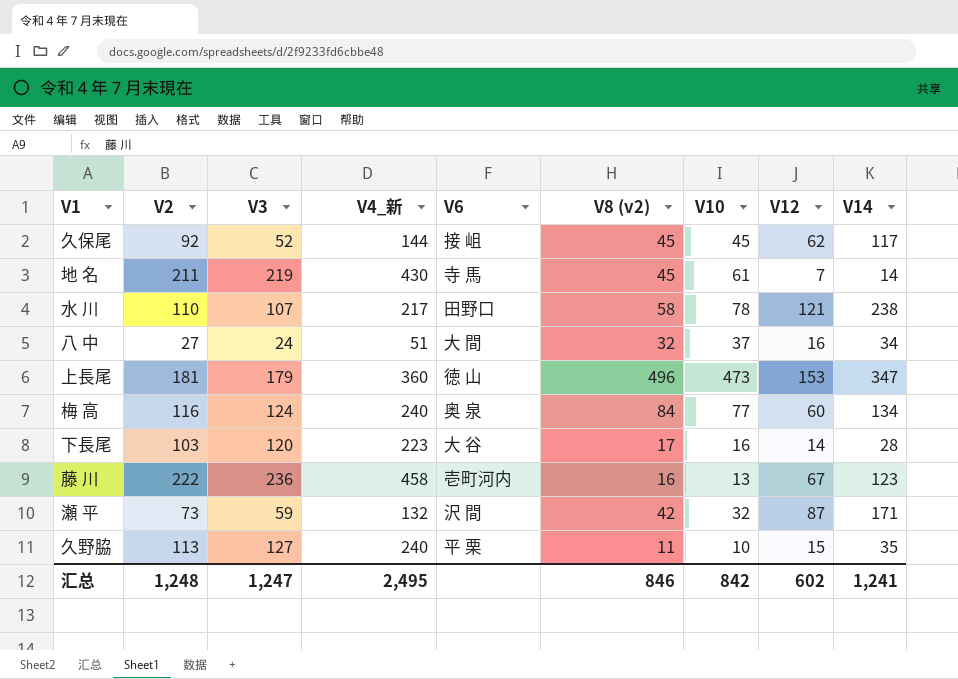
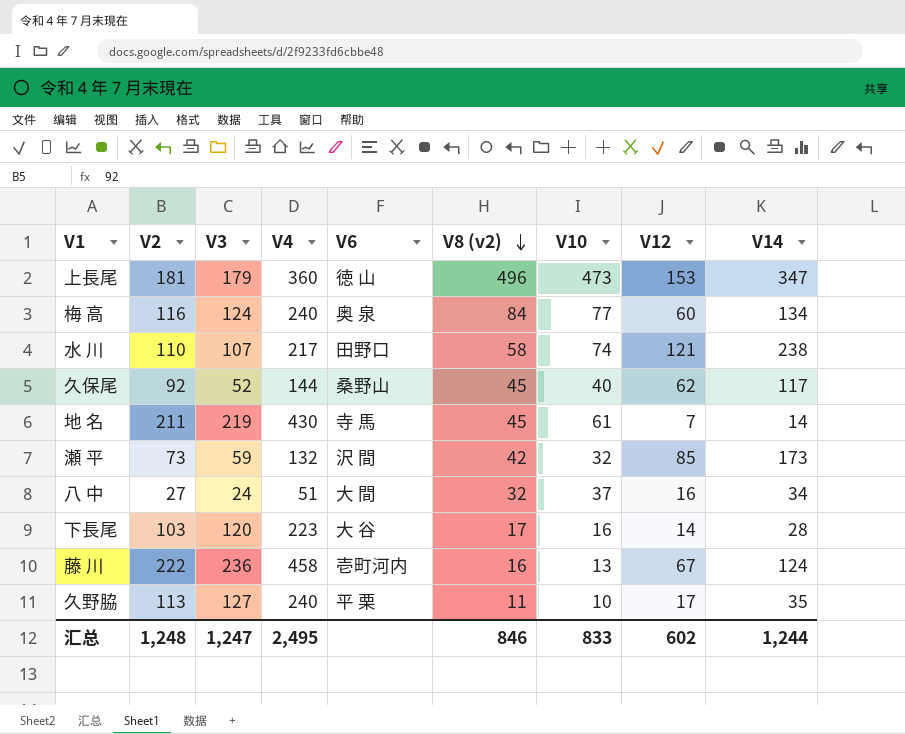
row order: none -> V8 (v2) descending
column name: V4_新 -> V4
水 川 | V10: 78 -> 74
久保尾 | V6: 接 岨 -> 桑野山
久保尾 | V10: 45 -> 40
瀬 平 | V12: 87 -> 85
瀬 平 | V14: 171 -> 173
藤 川 | V14: 123 -> 124
久野脇 | V12: 15 -> 17
汇总 | V10: 842 -> 833
汇总 | V14: 1,241 -> 1,244

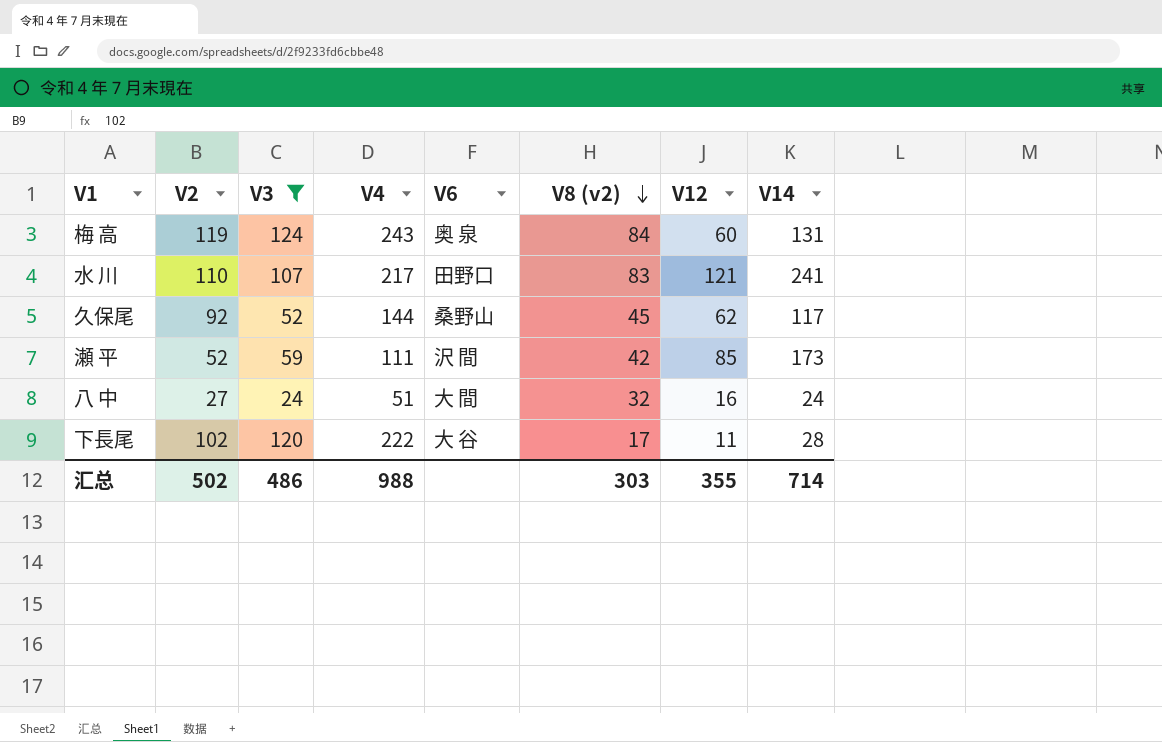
filter: none -> V3 <= 124
column V10 | position: 7 -> none
梅 高 | V2: 116 -> 119
梅 高 | V4: 240 -> 243
梅 高 | V14: 134 -> 131
水 川 | V8 (v2): 58 -> 83
水 川 | V14: 238 -> 241
瀬 平 | V2: 73 -> 52
瀬 平 | V4: 132 -> 111
八 中 | V14: 34 -> 24
下長尾 | V2: 103 -> 102
下長尾 | V4: 223 -> 222
下長尾 | V12: 14 -> 11
汇总 | V2: 1,248 -> 502
汇总 | V3: 1,247 -> 486
汇总 | V4: 2,495 -> 988
汇总 | V8 (v2): 846 -> 303
汇总 | V12: 602 -> 355
汇总 | V14: 1,244 -> 714

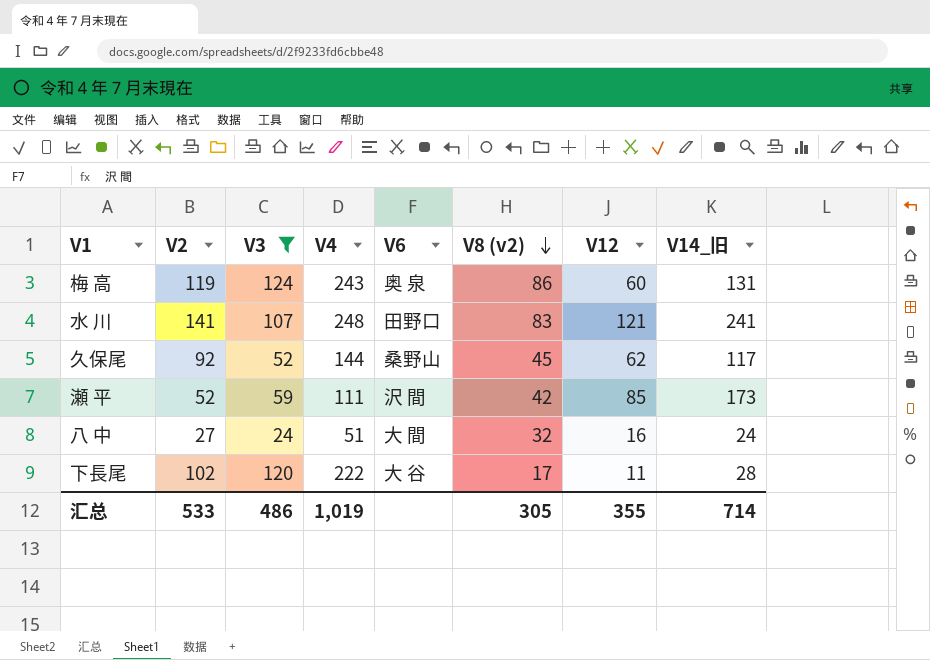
column name: V14 -> V14_旧
梅 高 | V8 (v2): 84 -> 86
水 川 | V2: 110 -> 141
水 川 | V4: 217 -> 248
汇总 | V2: 502 -> 533
汇总 | V4: 988 -> 1,019
汇总 | V8 (v2): 303 -> 305

